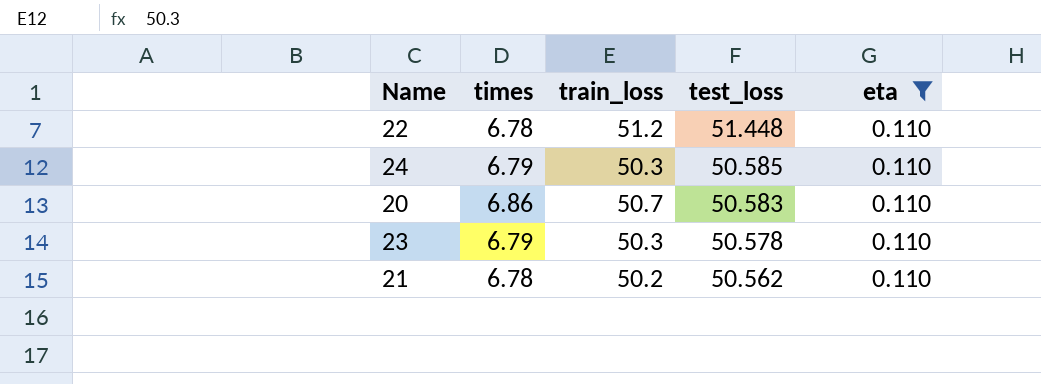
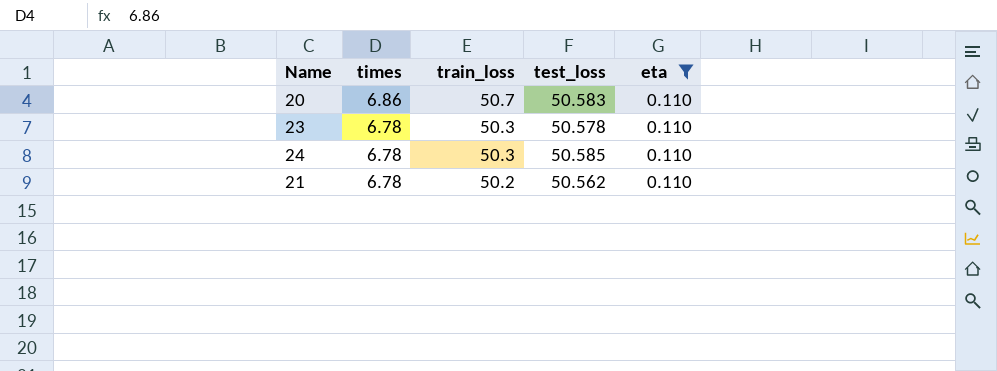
row order: test_loss descending -> times descending
row 22: 6.78 | 51.2 | 51.448 | 0.110 -> none
23 | times: 6.79 -> 6.78
24 | times: 6.79 -> 6.78

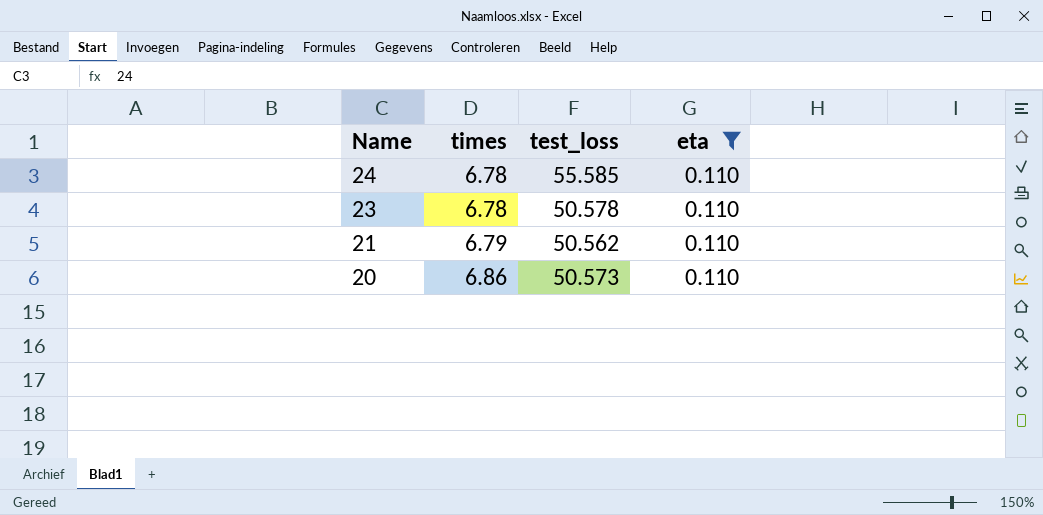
row order: times descending -> Name descending
column train_loss | position: 3 -> none
24 | test_loss: 50.585 -> 55.585
21 | times: 6.78 -> 6.79
20 | test_loss: 50.583 -> 50.573

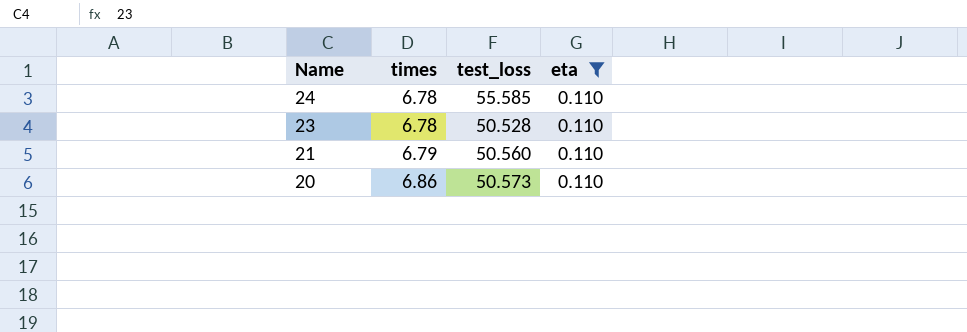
23 | test_loss: 50.578 -> 50.528
21 | test_loss: 50.562 -> 50.560

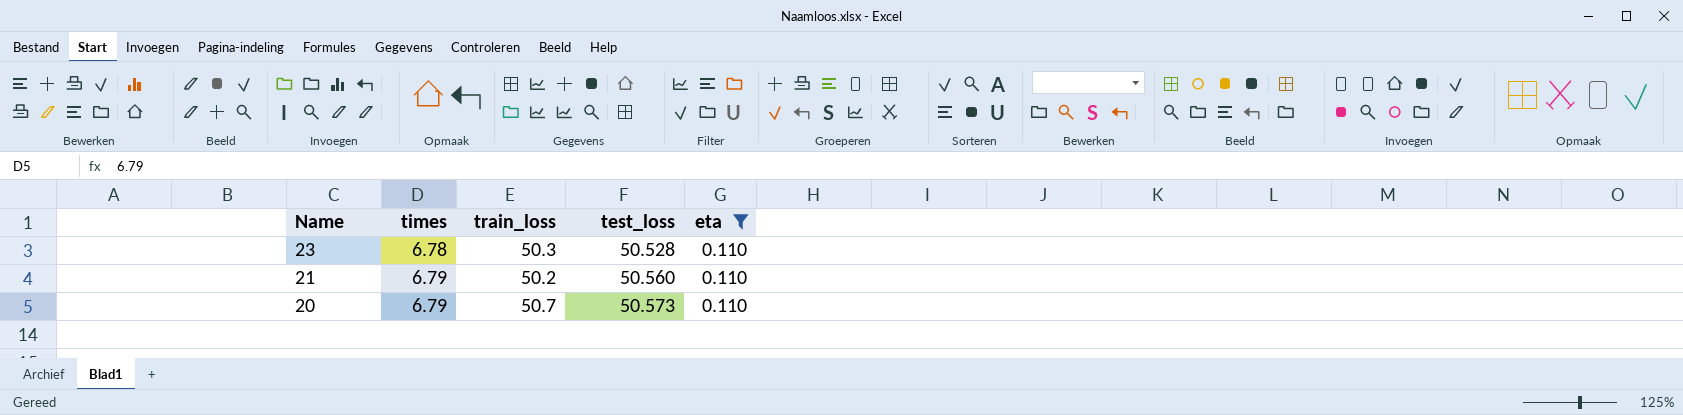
column train_loss | position: none -> 3
row 24: 6.78 | 55.585 | 0.110 -> none
20 | times: 6.86 -> 6.79

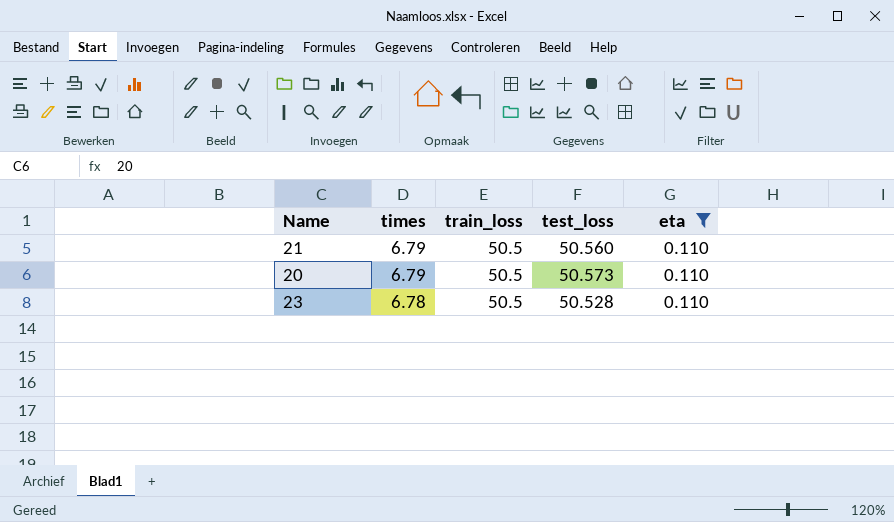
row order: Name descending -> times descending
21 | train_loss: 50.2 -> 50.5
20 | train_loss: 50.7 -> 50.5
23 | train_loss: 50.3 -> 50.5

